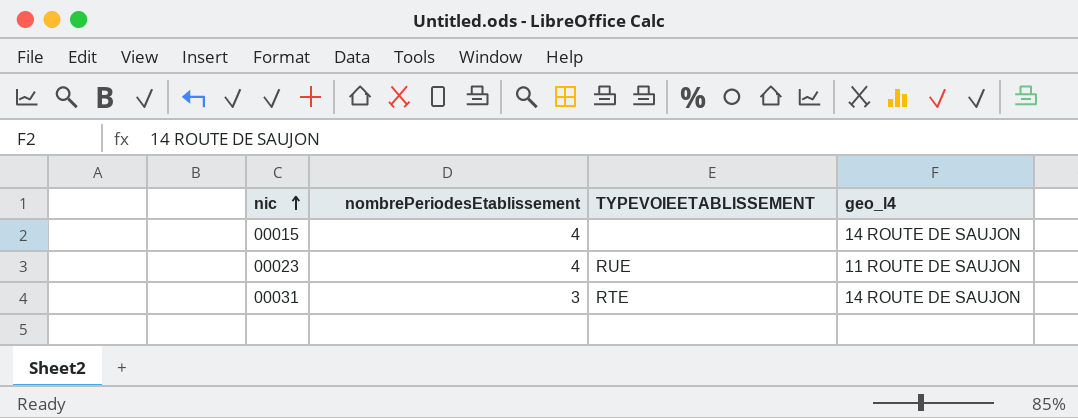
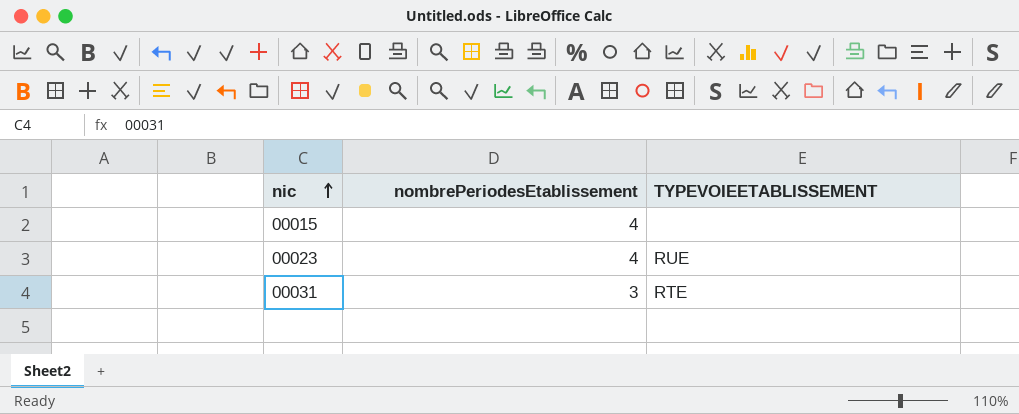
column geo_l4 | position: 4 -> none

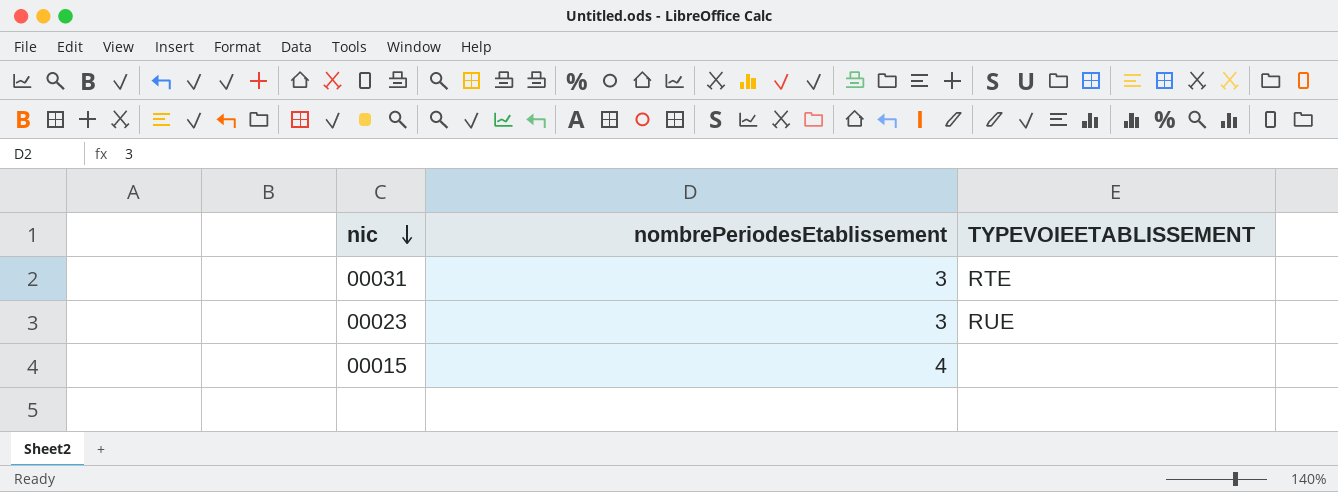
row order: nic ascending -> nic descending
00023 | nombrePeriodesEtablissement: 4 -> 3

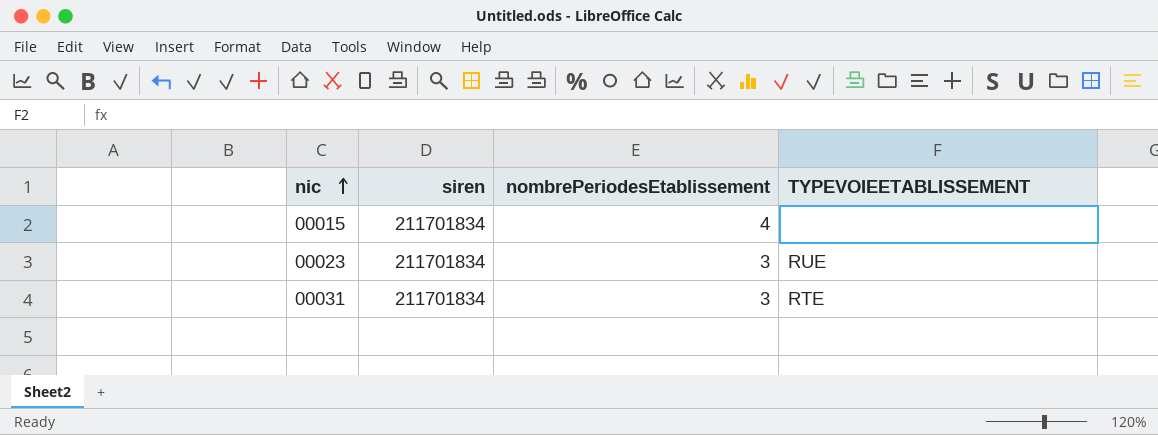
row order: nic descending -> nic ascending
column siren | position: none -> 2

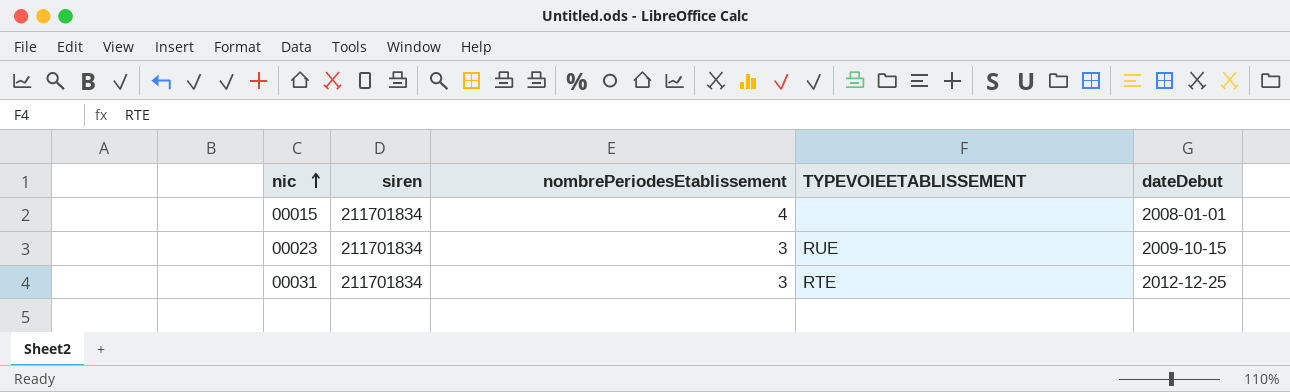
column dateDebut | position: none -> 5

